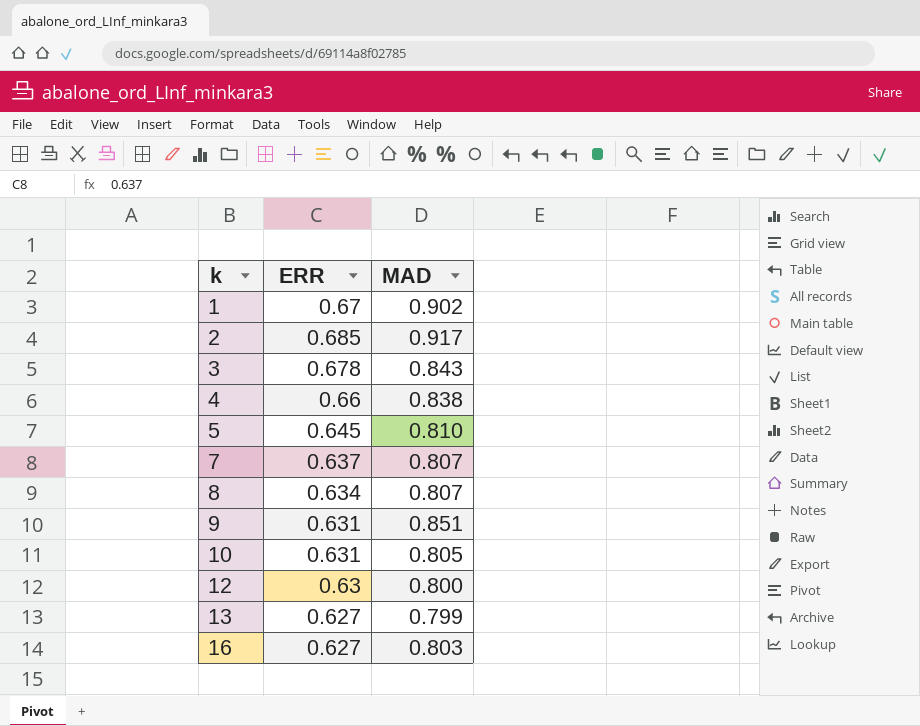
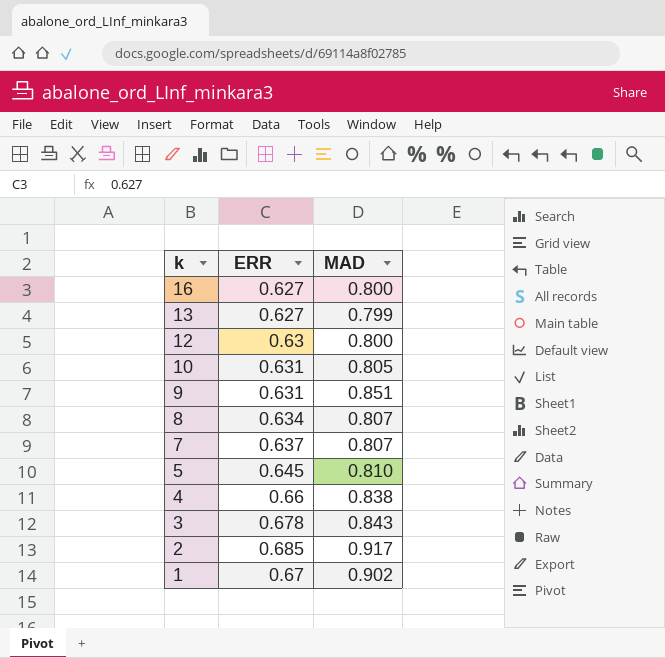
row order: k ascending -> k descending
16 | MAD: 0.803 -> 0.800

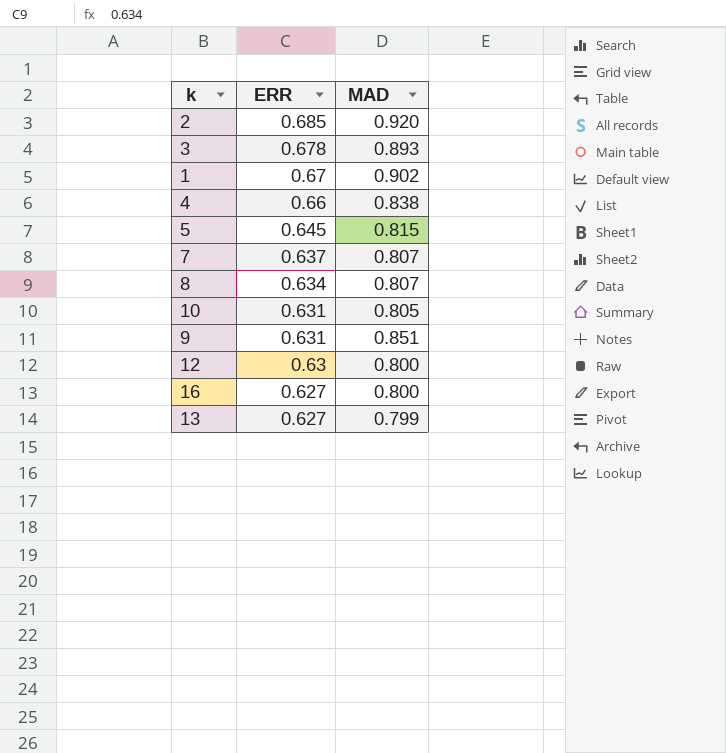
row order: k descending -> ERR descending
2 | MAD: 0.917 -> 0.920
3 | MAD: 0.843 -> 0.893
5 | MAD: 0.810 -> 0.815

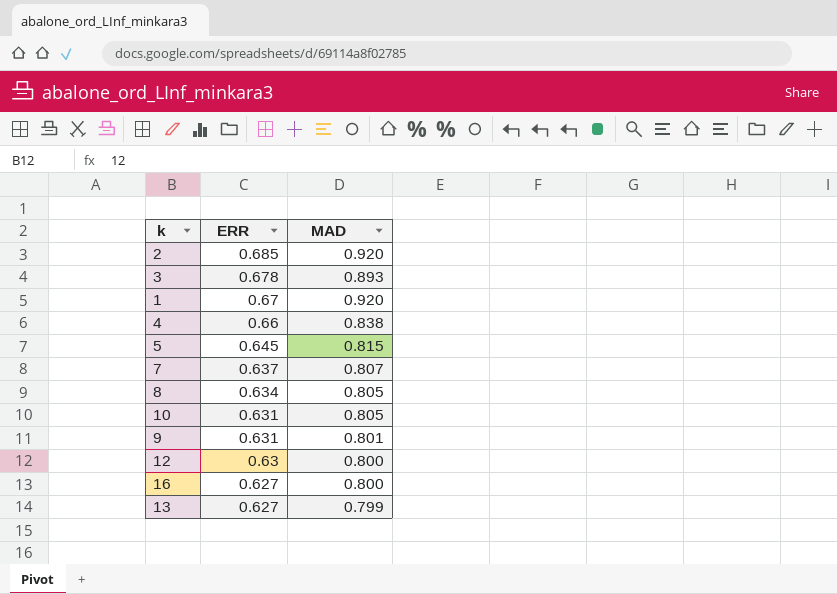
1 | MAD: 0.902 -> 0.920
8 | MAD: 0.807 -> 0.805
9 | MAD: 0.851 -> 0.801

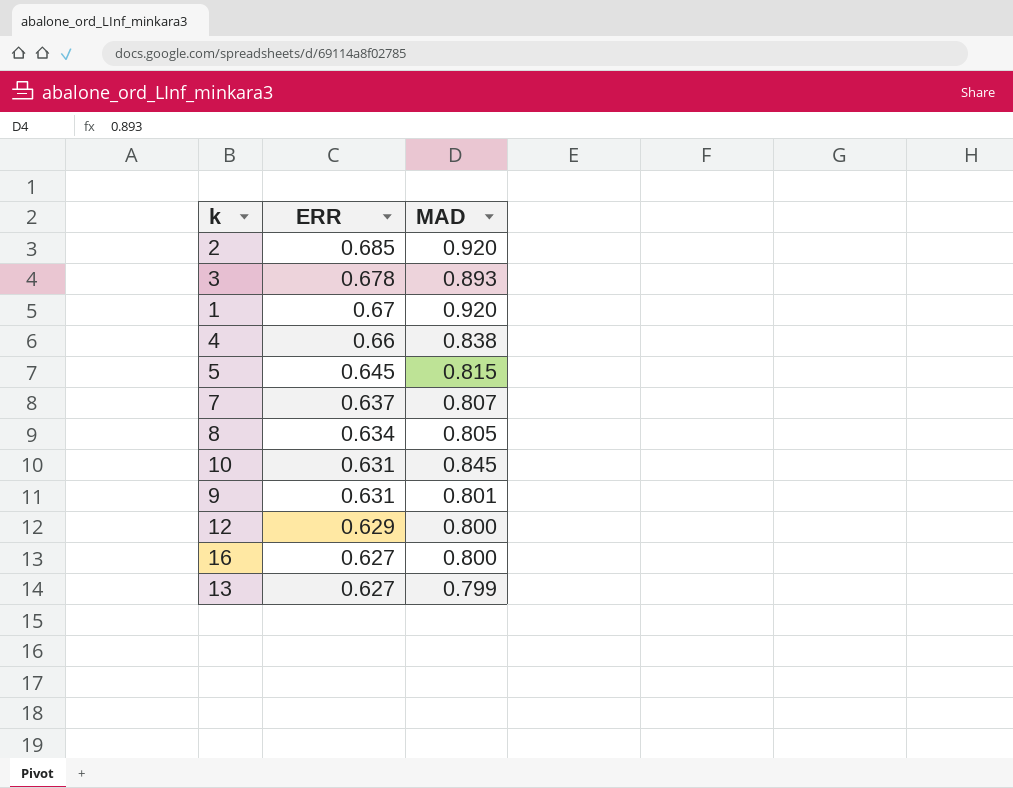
10 | MAD: 0.805 -> 0.845
12 | ERR: 0.63 -> 0.629

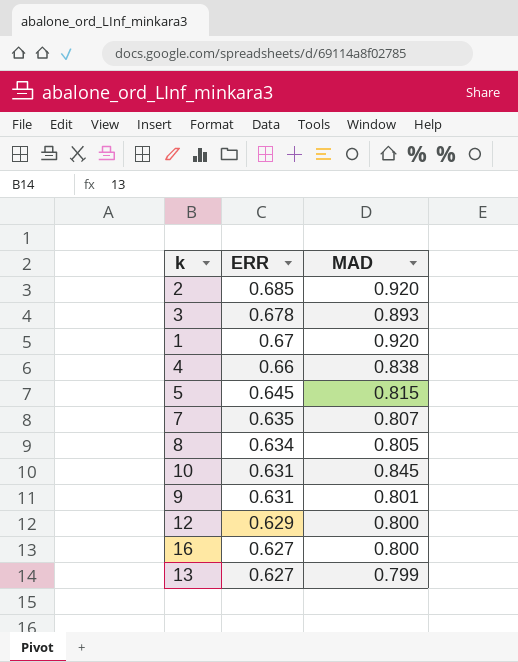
7 | ERR: 0.637 -> 0.635

